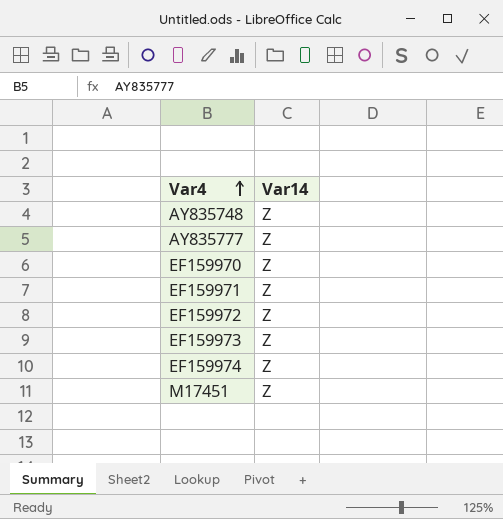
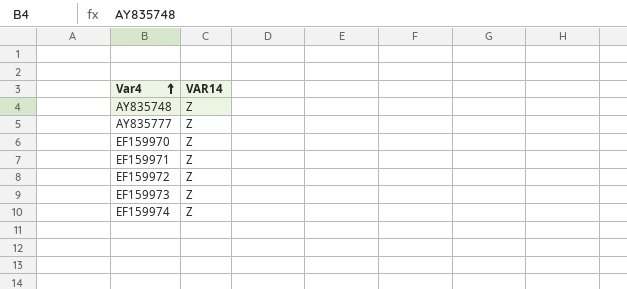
column name: Var14 -> VAR14
row M17451: Z -> none

